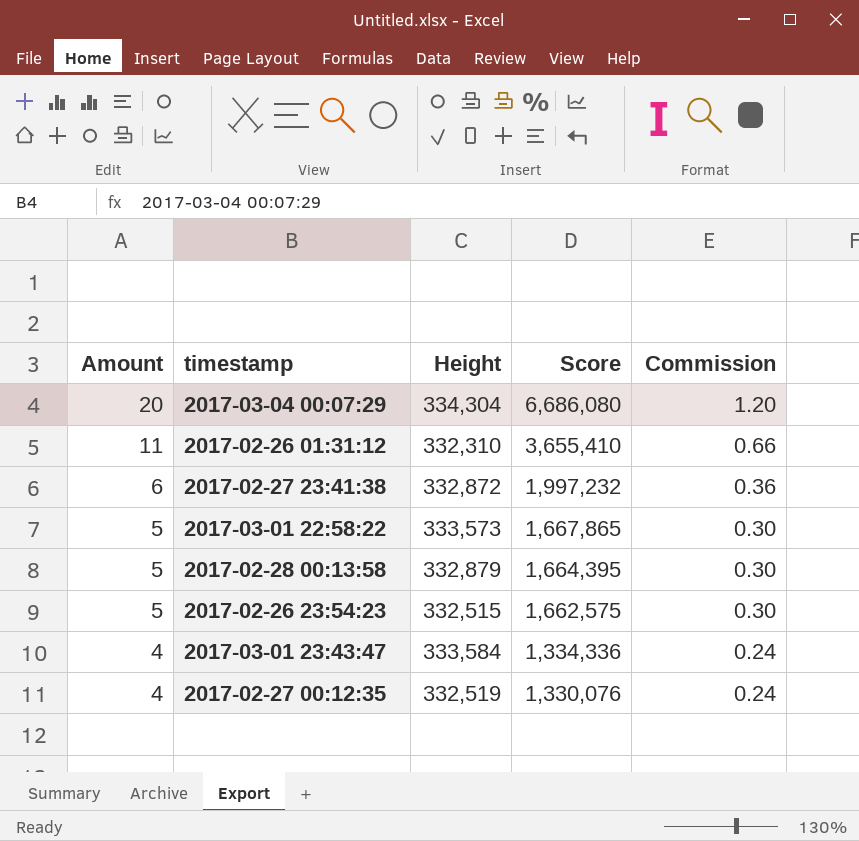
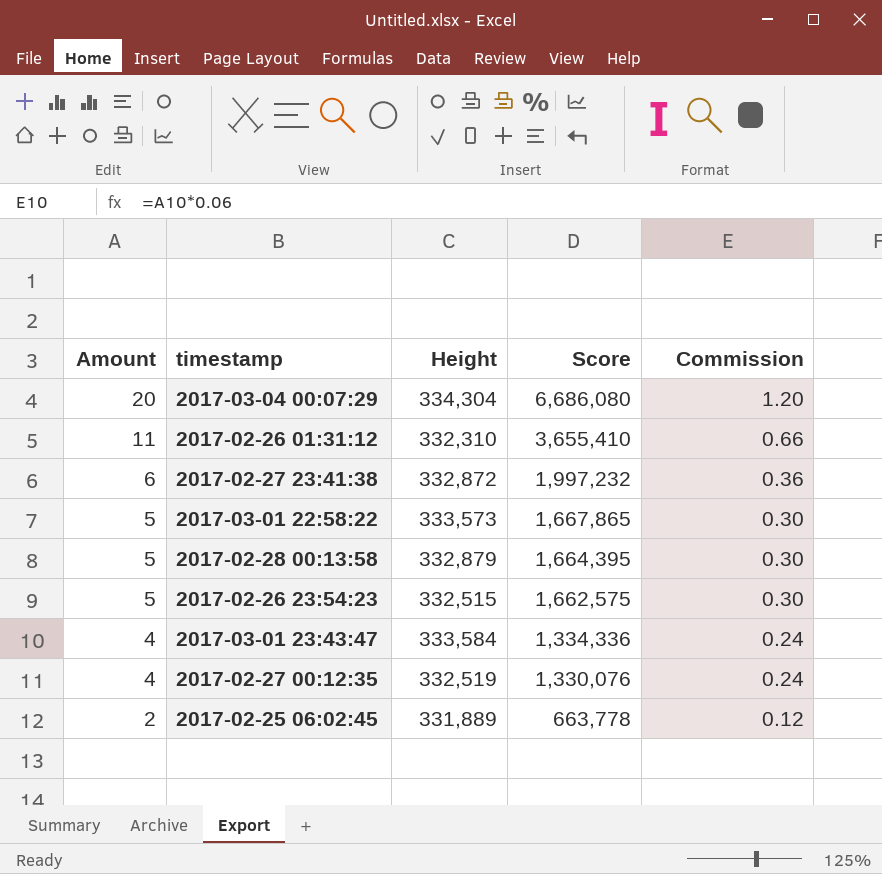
row 2017-02-25 06:02:45: none -> 2 | 331,889 | 663,778 | 0.12

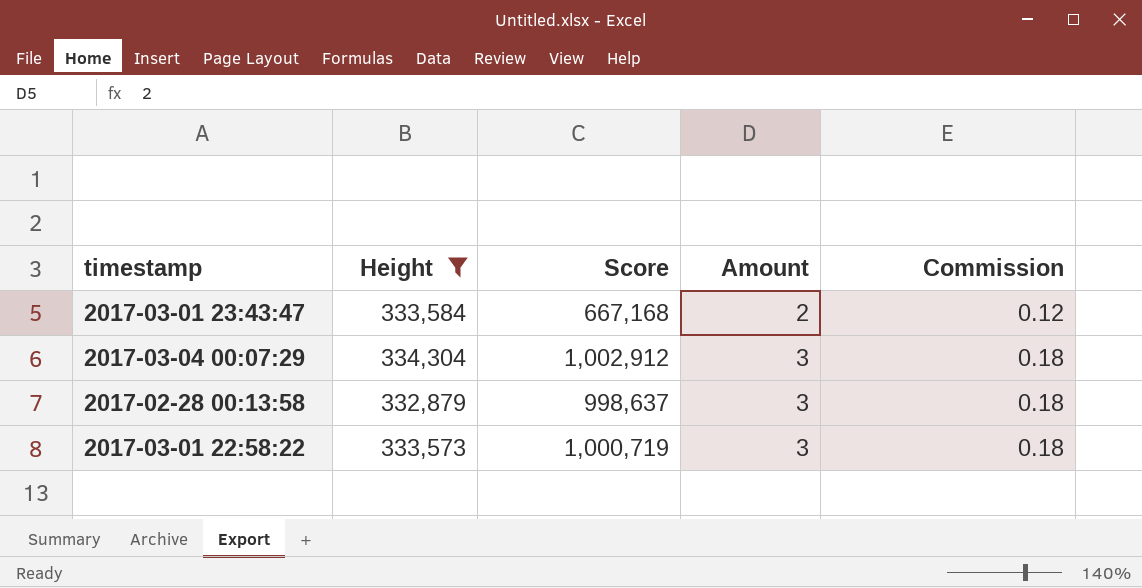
filter: none -> Height >= 332,879
row order: Amount descending -> Amount ascending
column Amount | position: 1 -> 4
2017-03-01 23:43:47 | Score: 1,334,336 -> 667,168
2017-03-01 23:43:47 | Amount: 4 -> 2
2017-03-01 23:43:47 | Commission: 0.24 -> 0.12
2017-03-04 00:07:29 | Score: 6,686,080 -> 1,002,912
2017-03-04 00:07:29 | Amount: 20 -> 3
2017-03-04 00:07:29 | Commission: 1.20 -> 0.18
2017-02-28 00:13:58 | Score: 1,664,395 -> 998,637
2017-02-28 00:13:58 | Amount: 5 -> 3
2017-02-28 00:13:58 | Commission: 0.30 -> 0.18
2017-03-01 22:58:22 | Score: 1,667,865 -> 1,000,719
2017-03-01 22:58:22 | Amount: 5 -> 3
2017-03-01 22:58:22 | Commission: 0.30 -> 0.18

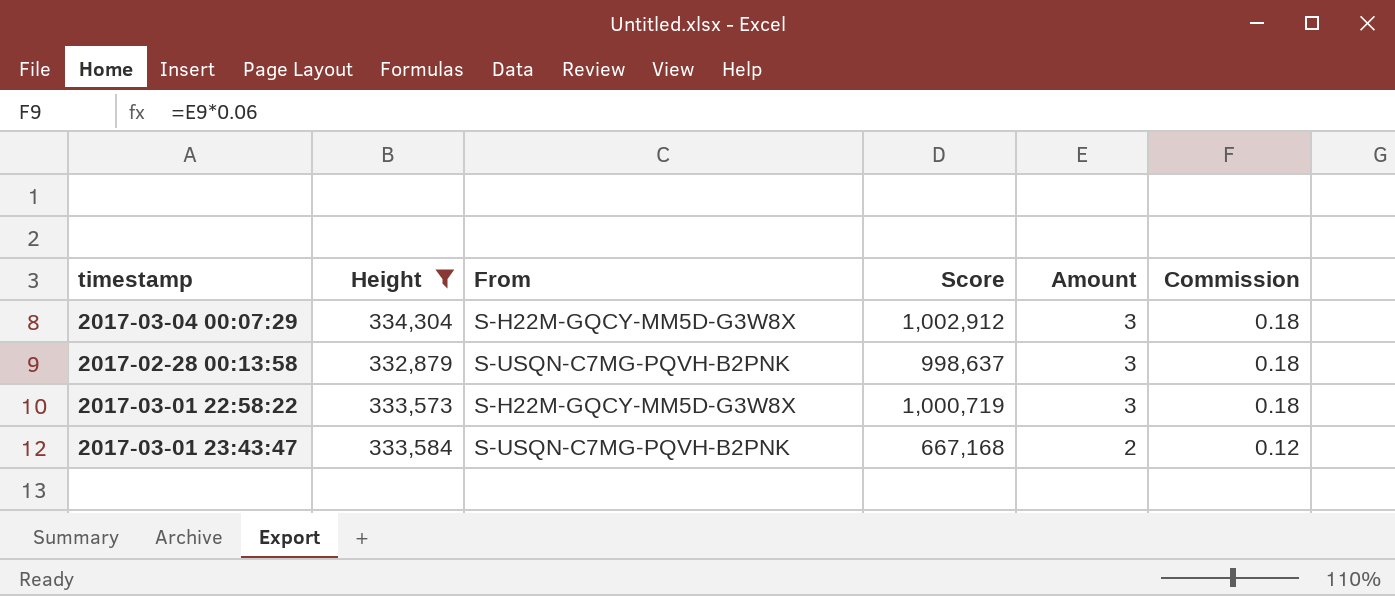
row order: Amount ascending -> Amount descending
column From | position: none -> 3

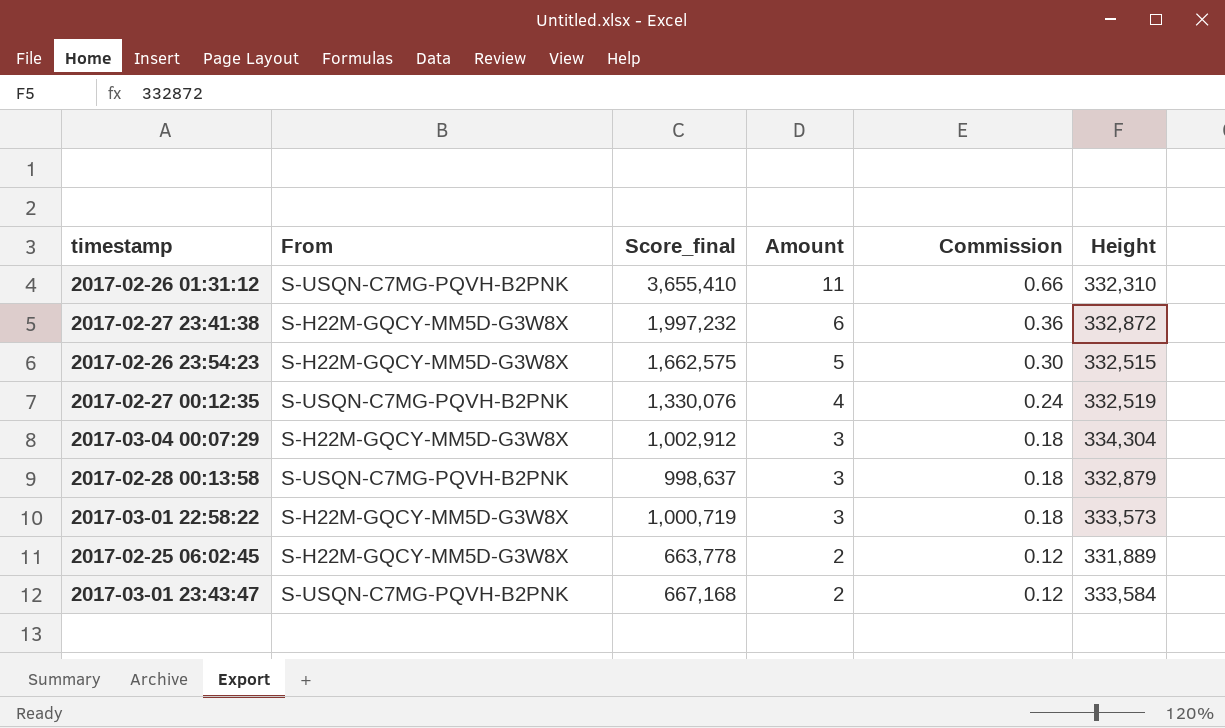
filter: Height >= 332,879 -> none
column name: Score -> Score_final
column Height | position: 2 -> 6

